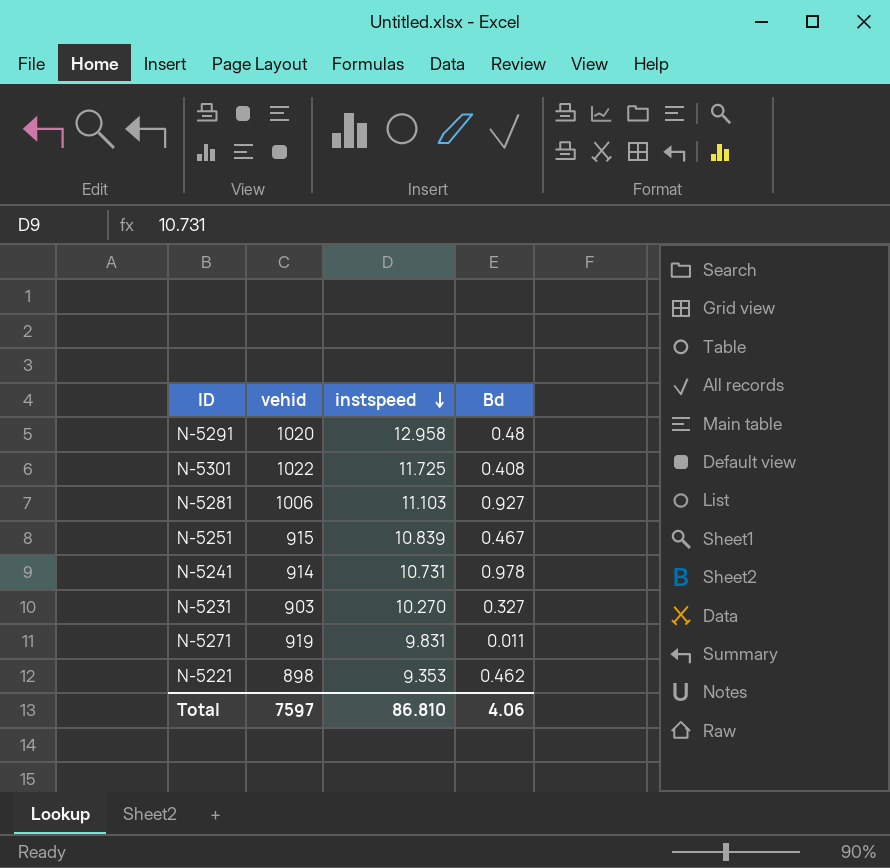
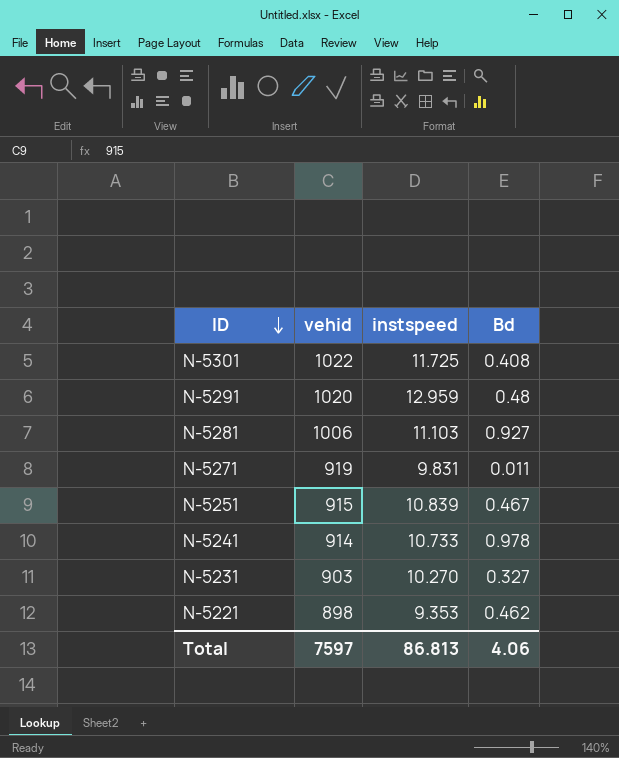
row order: instspeed descending -> ID descending
N-5291 | instspeed: 12.958 -> 12.959
N-5241 | instspeed: 10.731 -> 10.733
Total | instspeed: 86.810 -> 86.813

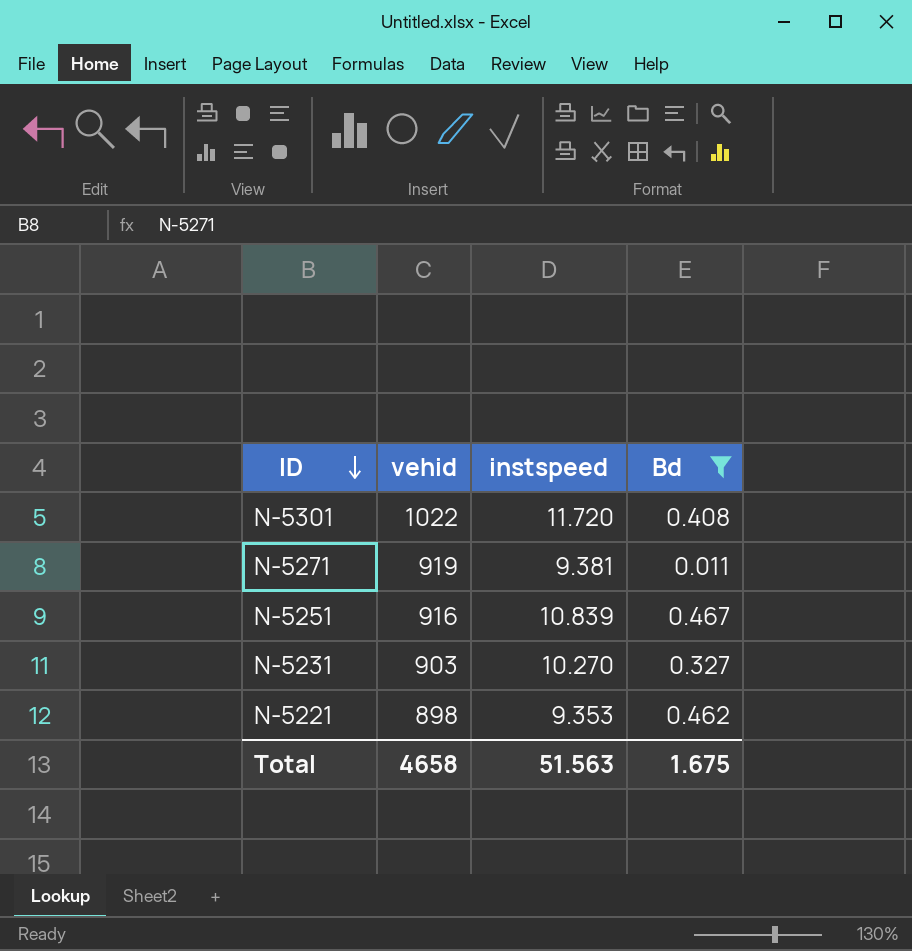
filter: none -> Bd <= 0.467
N-5301 | instspeed: 11.725 -> 11.720
N-5271 | instspeed: 9.831 -> 9.381
N-5251 | vehid: 915 -> 916
Total | vehid: 7597 -> 4658
Total | instspeed: 86.813 -> 51.563
Total | Bd: 4.06 -> 1.675

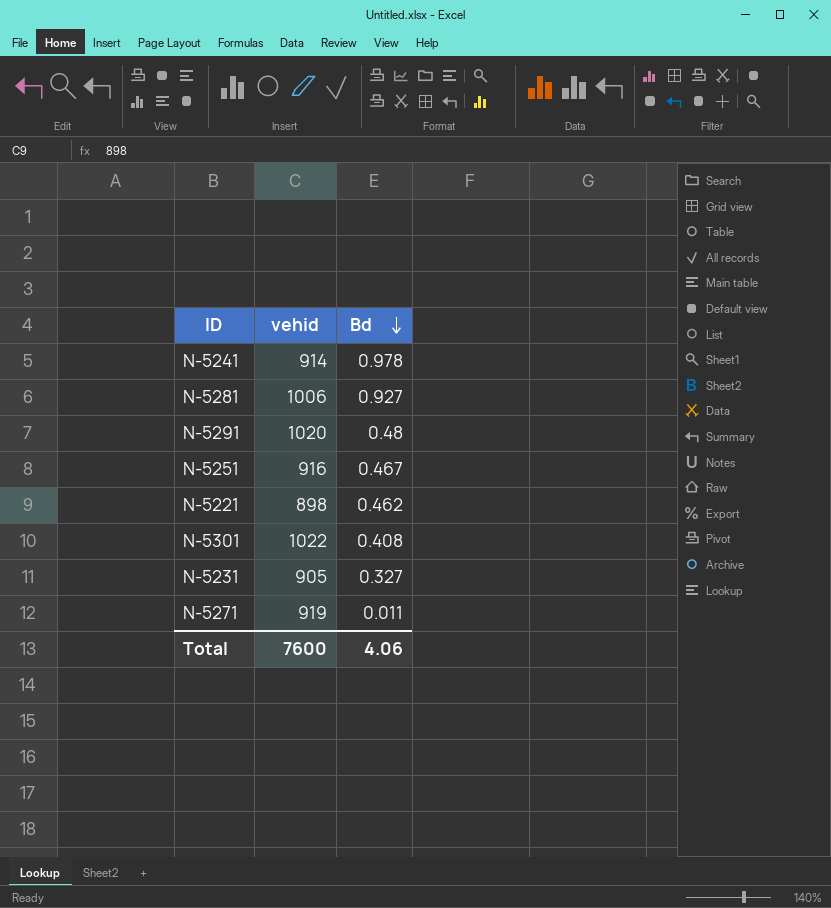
filter: Bd <= 0.467 -> none
row order: ID descending -> Bd descending
column instspeed | position: 3 -> none
N-5231 | vehid: 903 -> 905
Total | vehid: 4658 -> 7600
Total | Bd: 1.675 -> 4.06

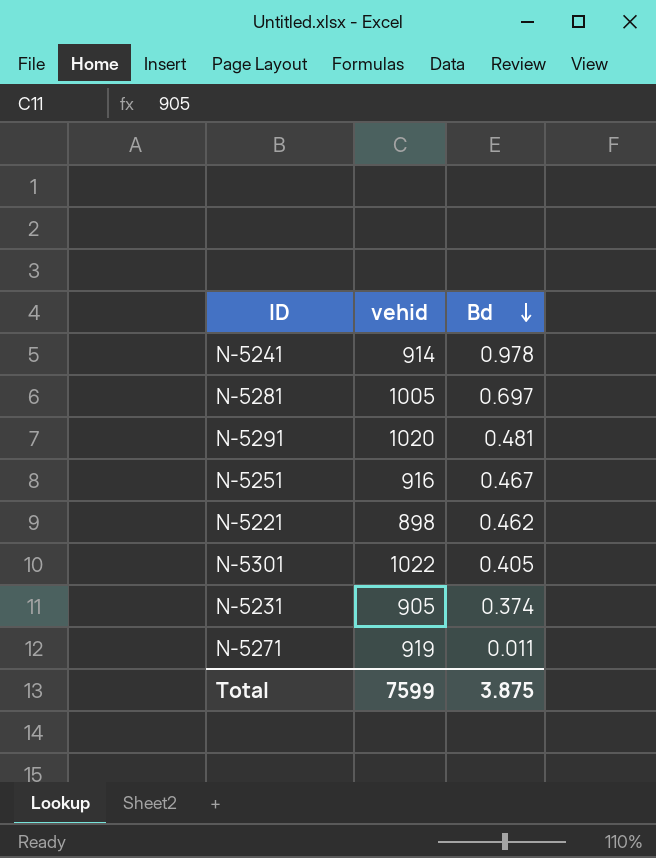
N-5281 | vehid: 1006 -> 1005
N-5281 | Bd: 0.927 -> 0.697
N-5291 | Bd: 0.48 -> 0.481
N-5301 | Bd: 0.408 -> 0.405
N-5231 | Bd: 0.327 -> 0.374
Total | vehid: 7600 -> 7599
Total | Bd: 4.06 -> 3.875

